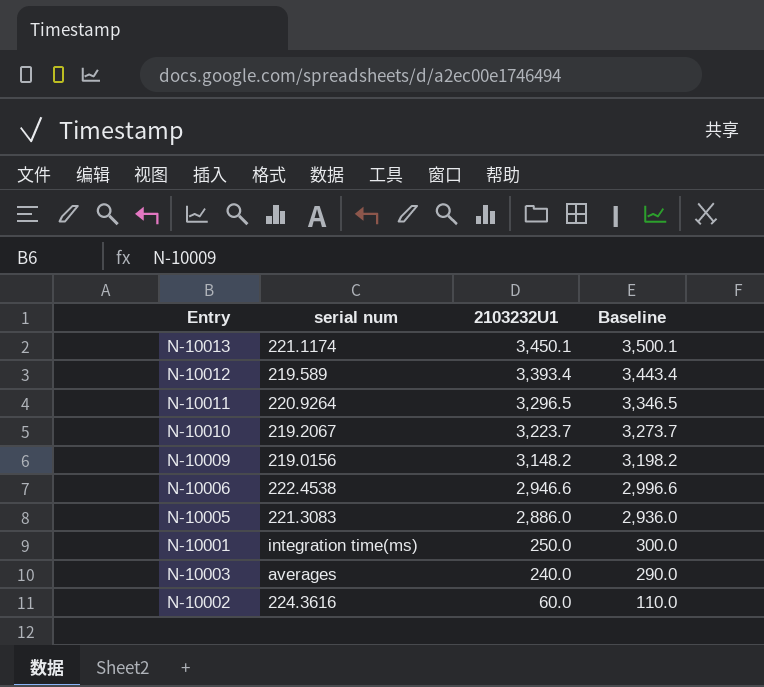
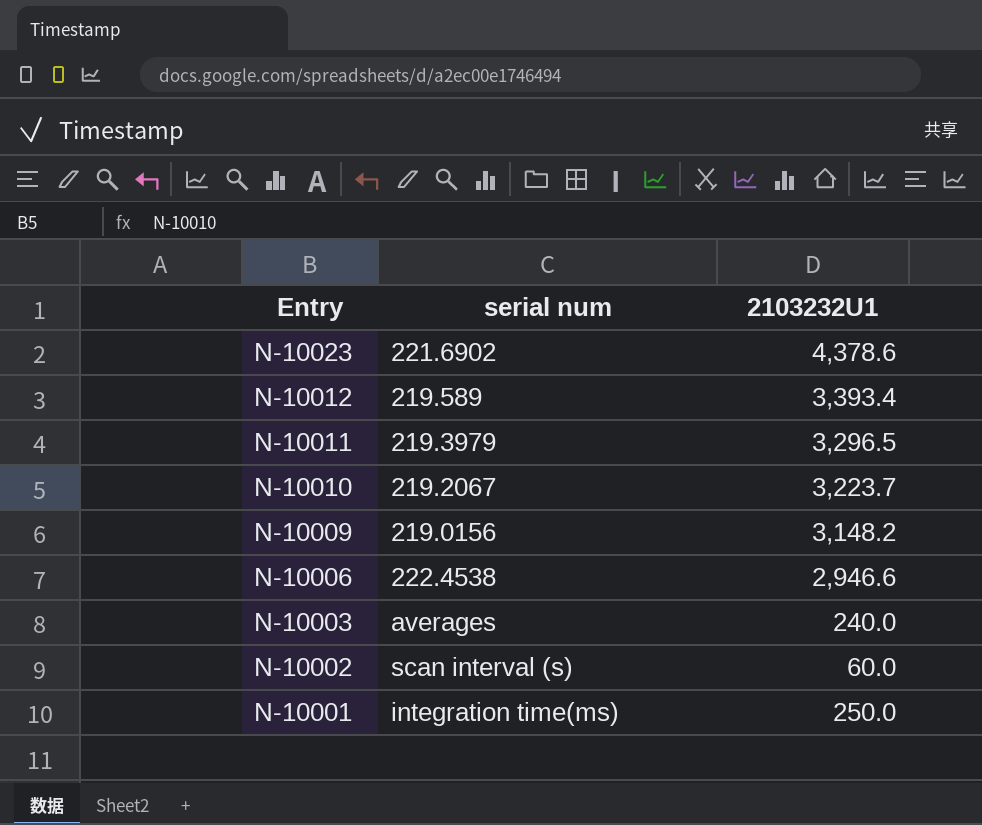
row order: 2103232U1 descending -> Entry descending
column Baseline | formula: [2103232U1] + 50 -> none
row N-10013: 221.1174 | 3,450.1 | 3,500.1 -> none
row N-10005: 221.3083 | 2,886.0 | 2,936.0 -> none
row N-10023: none -> 221.6902 | 4,378.6
N-10011 | serial num: 220.9264 -> 219.3979
N-10002 | serial num: 224.3616 -> scan interval (s)

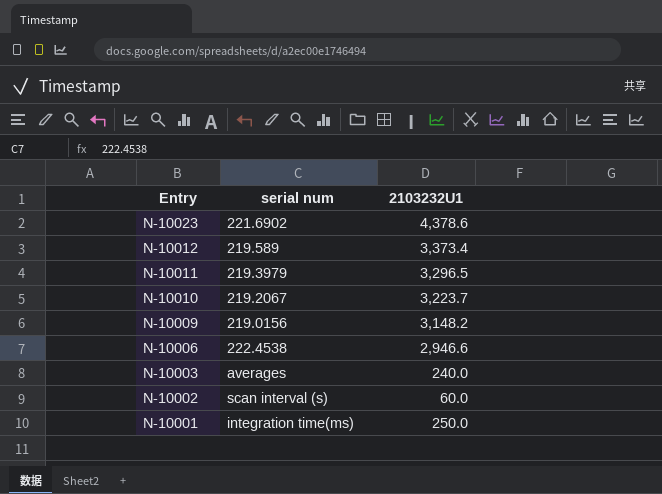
N-10012 | 2103232U1: 3,393.4 -> 3,373.4

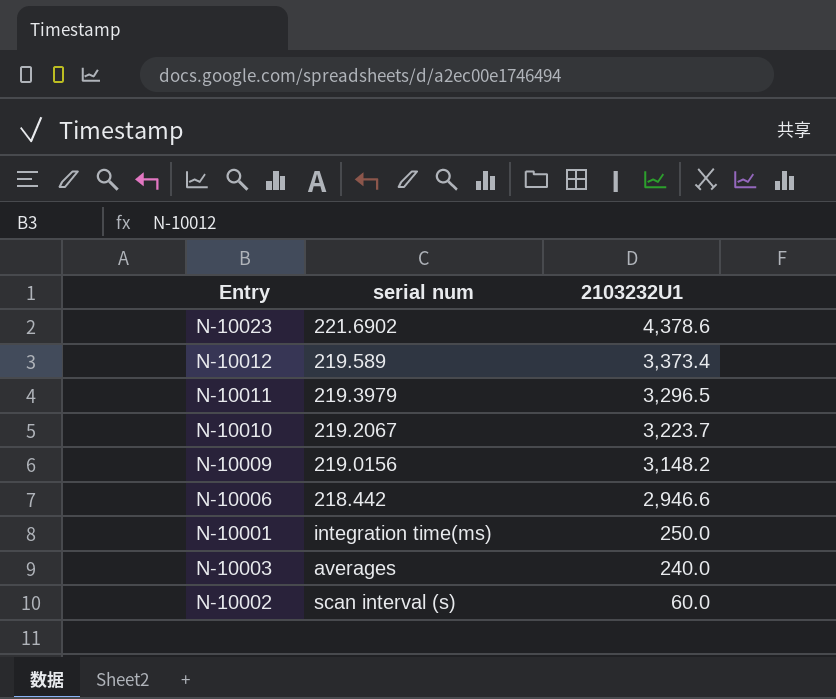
row order: Entry descending -> 2103232U1 descending
N-10006 | serial num: 222.4538 -> 218.442

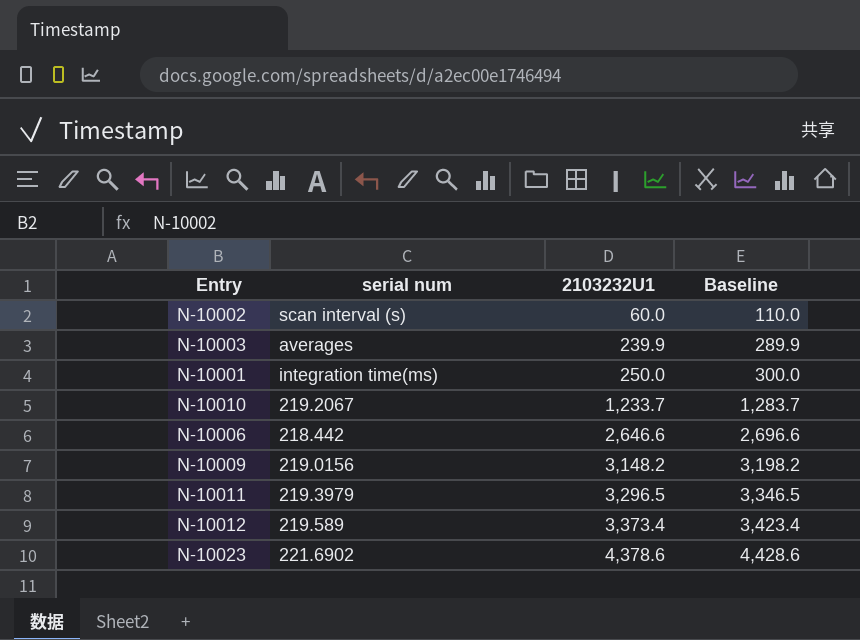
row order: 2103232U1 descending -> 2103232U1 ascending
column Baseline | formula: none -> [2103232U1] + 50
N-10003 | 2103232U1: 240.0 -> 239.9
N-10010 | 2103232U1: 3,223.7 -> 1,233.7
N-10006 | 2103232U1: 2,946.6 -> 2,646.6

